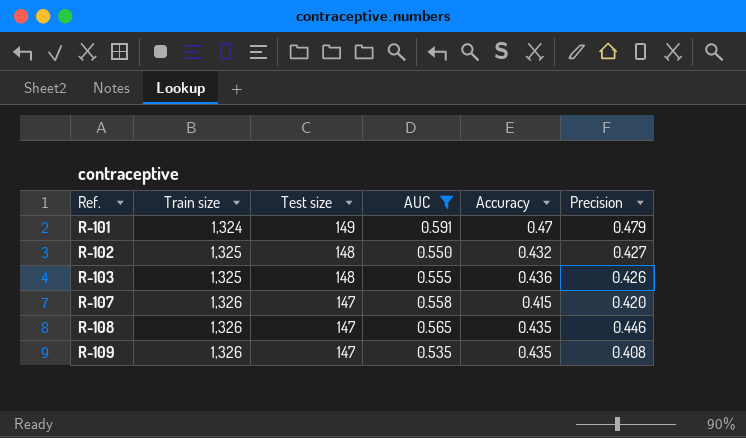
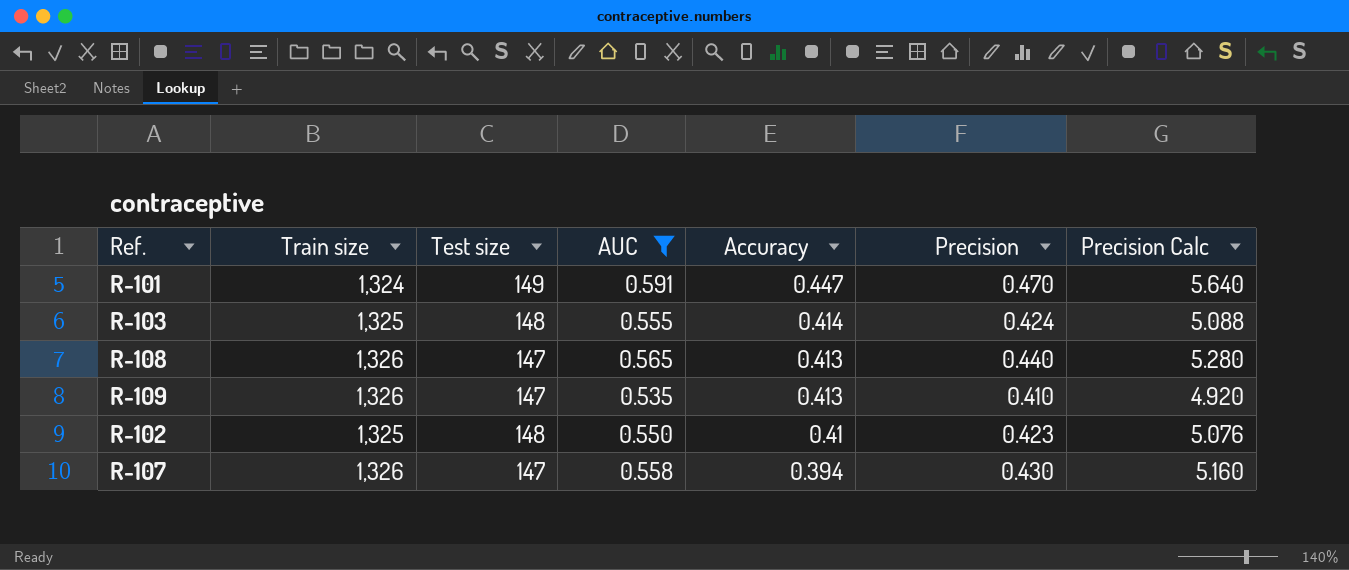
row order: Ref. ascending -> Accuracy descending
column Precision Calc | formula: none -> [Precision] * 12
R-101 | Accuracy: 0.47 -> 0.447
R-101 | Precision: 0.479 -> 0.470
R-103 | Accuracy: 0.436 -> 0.414
R-103 | Precision: 0.426 -> 0.424
R-108 | Accuracy: 0.435 -> 0.413
R-108 | Precision: 0.446 -> 0.440
R-109 | Accuracy: 0.435 -> 0.413
R-109 | Precision: 0.408 -> 0.410
R-102 | Accuracy: 0.432 -> 0.41
R-102 | Precision: 0.427 -> 0.423
R-107 | Accuracy: 0.415 -> 0.394
R-107 | Precision: 0.420 -> 0.430

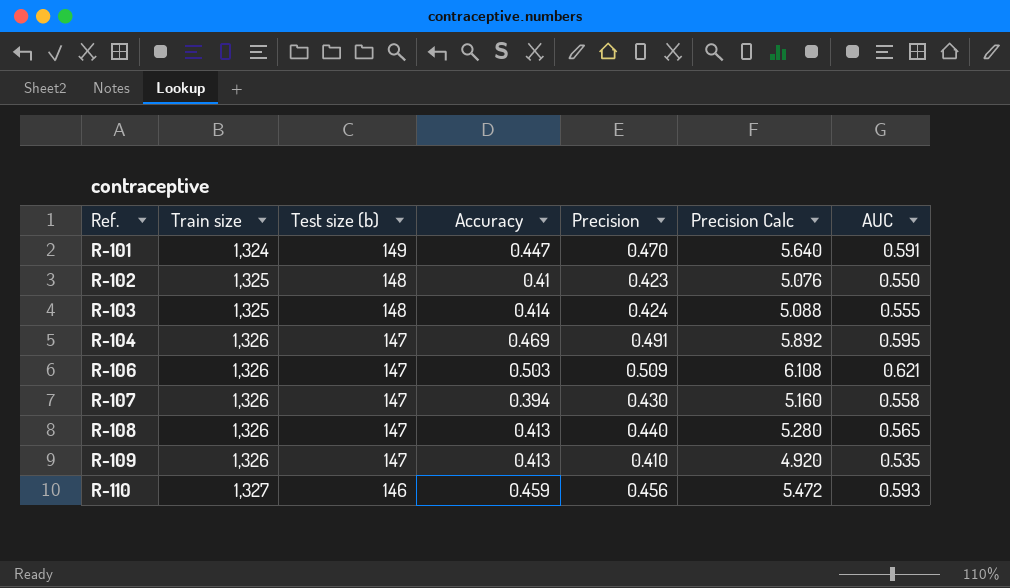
filter: AUC <= 0.591 -> none
row order: Accuracy descending -> Ref. ascending
column name: Test size -> Test size (b)
column AUC | position: 4 -> 7

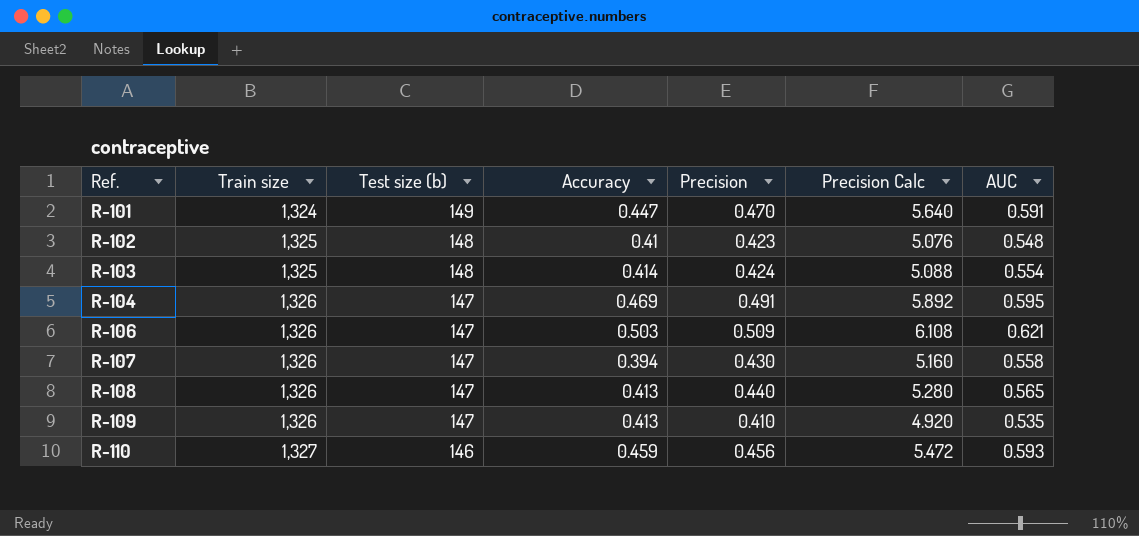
R-102 | AUC: 0.550 -> 0.548
R-103 | AUC: 0.555 -> 0.554

